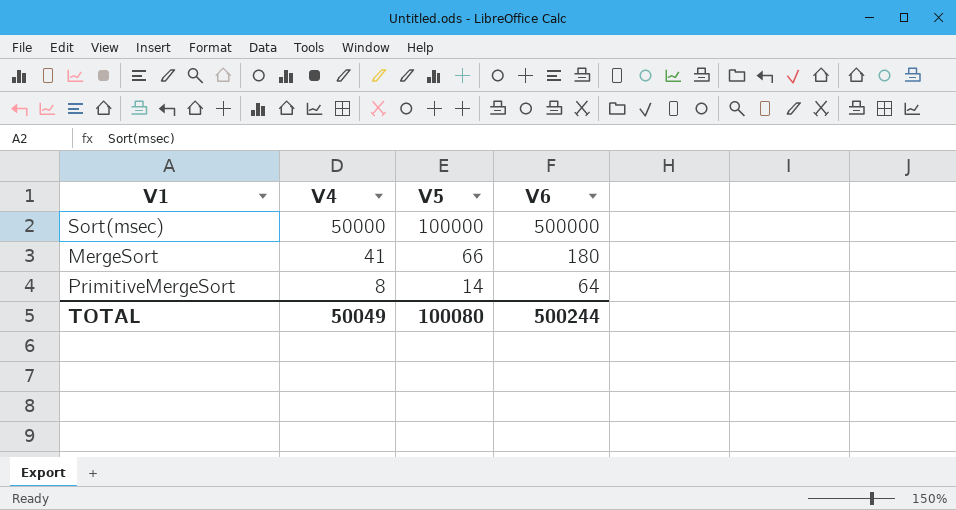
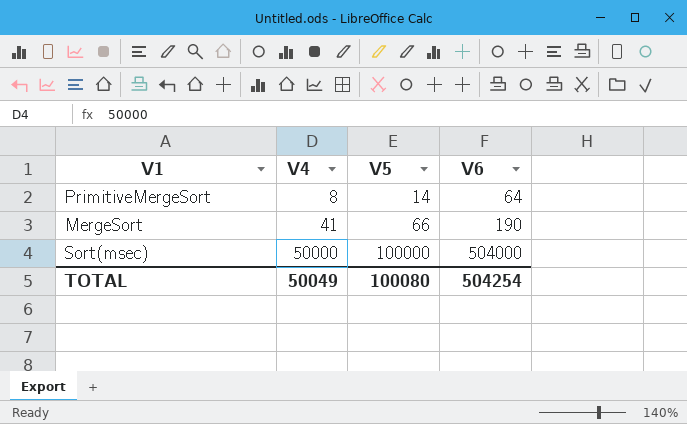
row order: V4 descending -> V4 ascending
MergeSort | V6: 180 -> 190
Sort(msec) | V6: 500000 -> 504000
TOTAL | V6: 500244 -> 504254

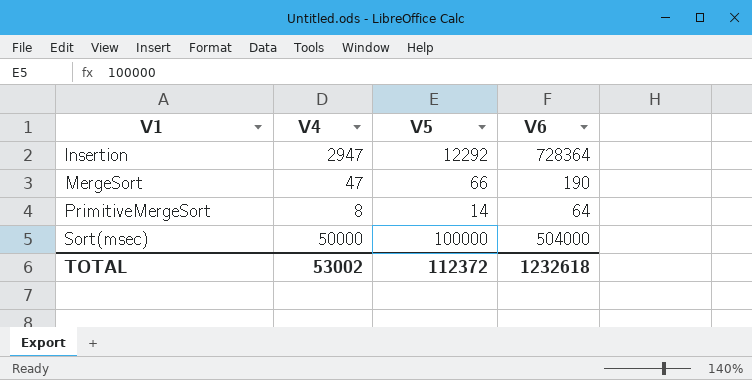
row order: V4 ascending -> V1 ascending
row Insertion: none -> 2947 | 12292 | 728364
MergeSort | V4: 41 -> 47
TOTAL | V4: 50049 -> 53002
TOTAL | V5: 100080 -> 112372
TOTAL | V6: 504254 -> 1232618

